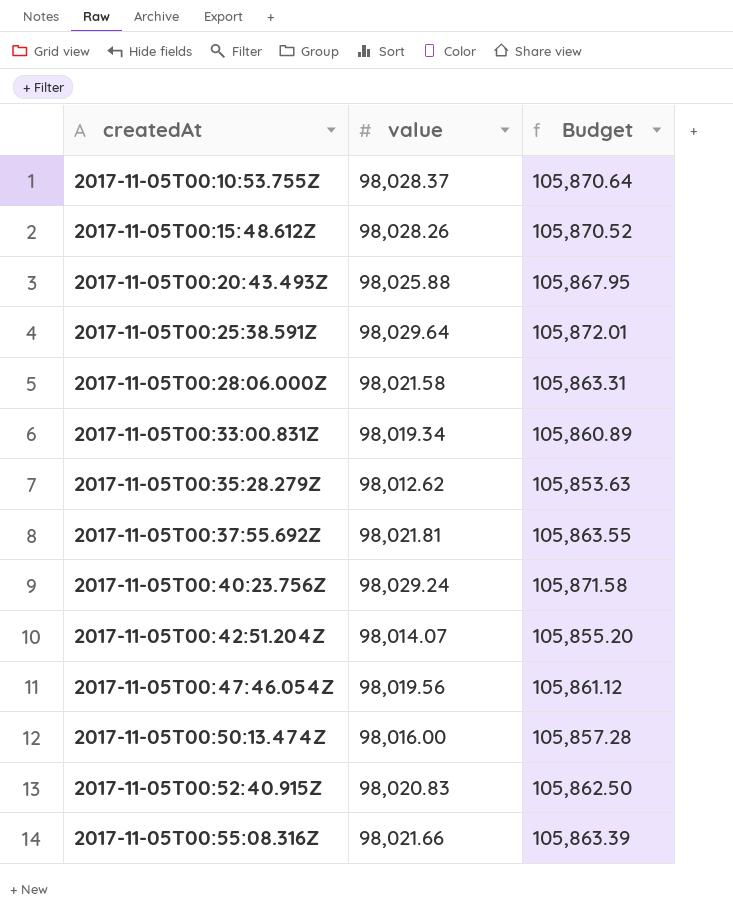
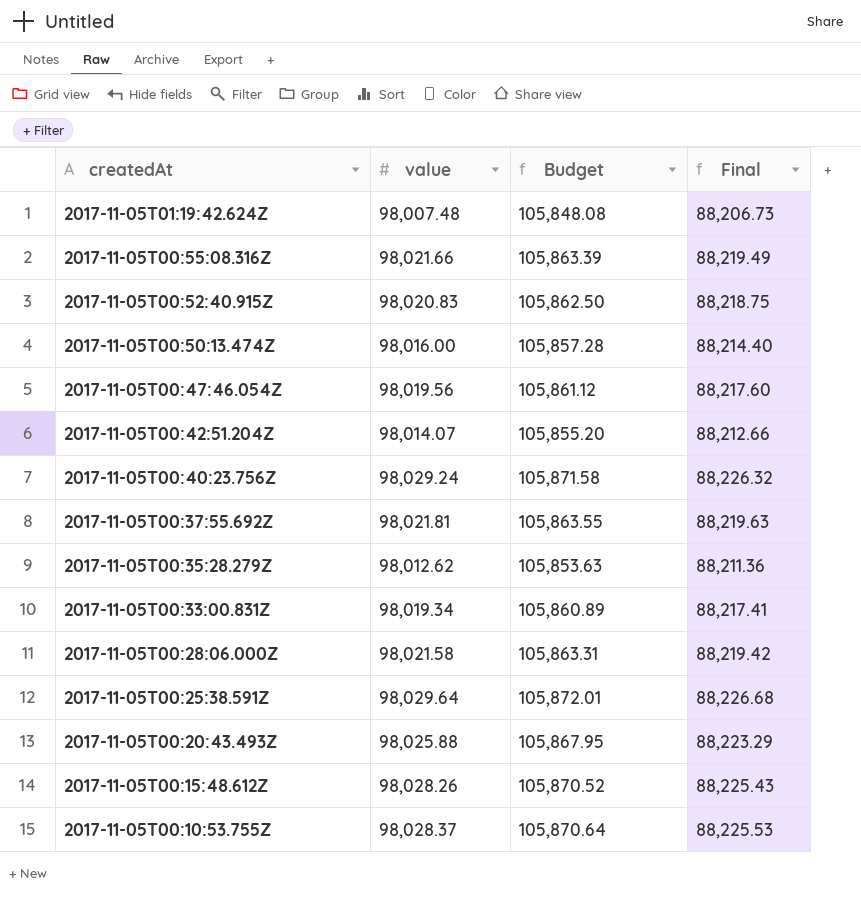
row order: createdAt ascending -> createdAt descending
column Final | formula: none -> [value] * 0.9
row 2017-11-05T01:19:42.624Z: none -> 98,007.48 | 105,848.08 | 88,206.73

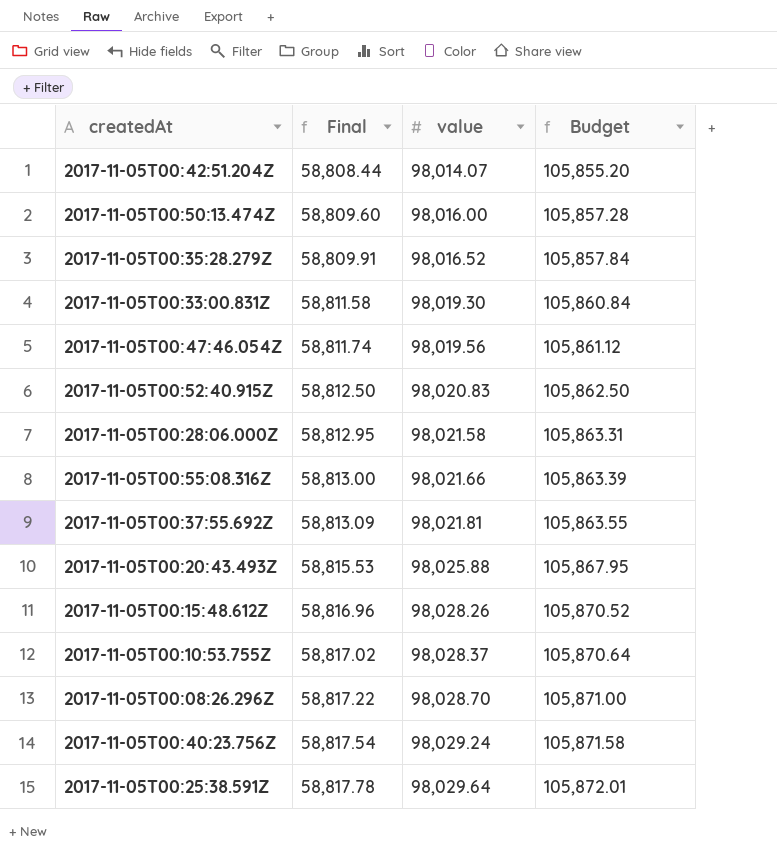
row order: createdAt descending -> Final ascending
column Final | formula: [value] * 0.9 -> [value] * 0.6
column Final | position: 4 -> 2
row 2017-11-05T01:19:42.624Z: 98,007.48 | 105,848.08 | 88,206.73 -> none
2017-11-05T00:35:28.279Z | value: 98,012.62 -> 98,016.52
2017-11-05T00:35:28.279Z | Budget: 105,853.63 -> 105,857.84
2017-11-05T00:33:00.831Z | value: 98,019.34 -> 98,019.30
2017-11-05T00:33:00.831Z | Budget: 105,860.89 -> 105,860.84
row 2017-11-05T00:08:26.296Z: none -> 58,817.22 | 98,028.70 | 105,871.00

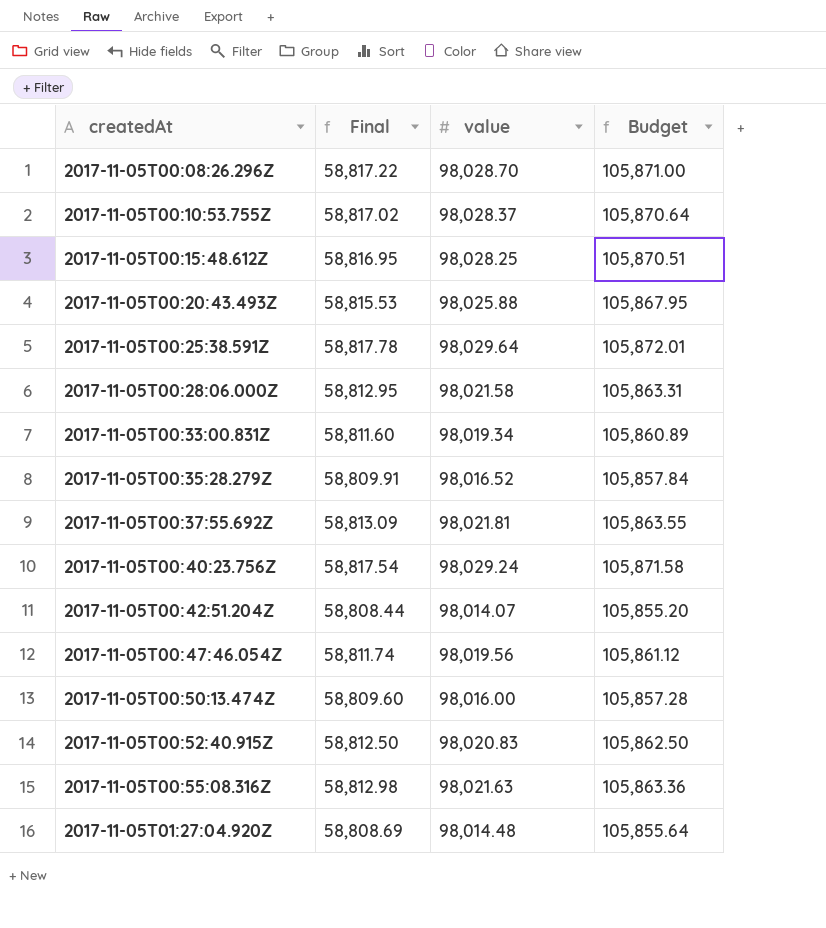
row order: Final ascending -> createdAt ascending
2017-11-05T00:15:48.612Z | Final: 58,816.96 -> 58,816.95
2017-11-05T00:15:48.612Z | value: 98,028.26 -> 98,028.25
2017-11-05T00:15:48.612Z | Budget: 105,870.52 -> 105,870.51
2017-11-05T00:33:00.831Z | Final: 58,811.58 -> 58,811.60
2017-11-05T00:33:00.831Z | value: 98,019.30 -> 98,019.34
2017-11-05T00:33:00.831Z | Budget: 105,860.84 -> 105,860.89
2017-11-05T00:55:08.316Z | Final: 58,813.00 -> 58,812.98
2017-11-05T00:55:08.316Z | value: 98,021.66 -> 98,021.63
2017-11-05T00:55:08.316Z | Budget: 105,863.39 -> 105,863.36
row 2017-11-05T01:27:04.920Z: none -> 58,808.69 | 98,014.48 | 105,855.64

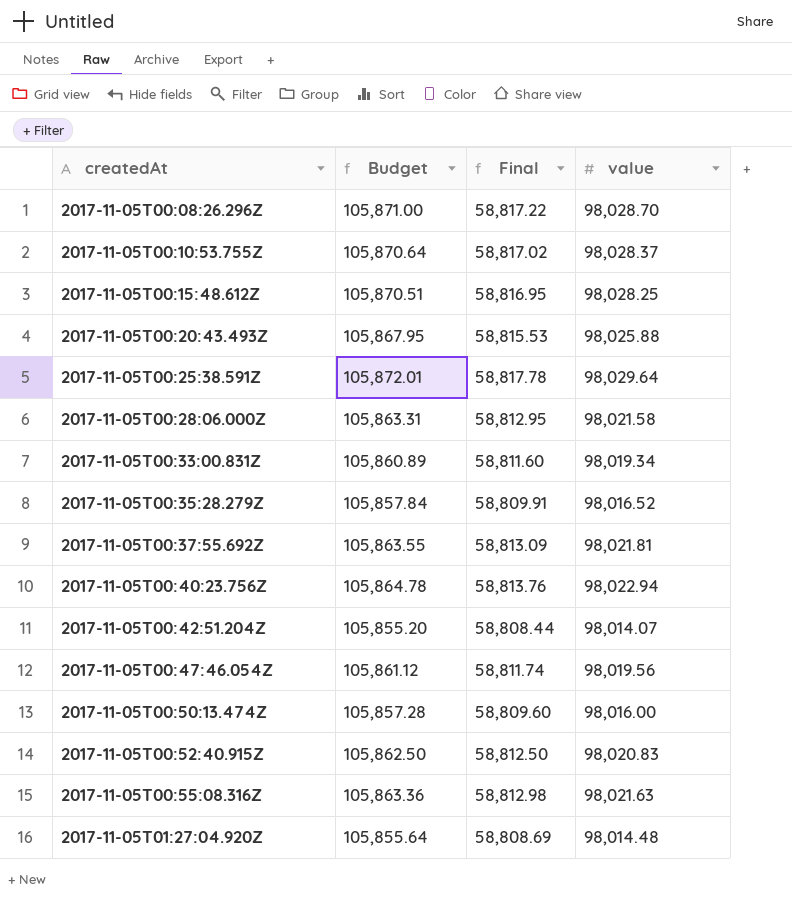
column Budget | position: 4 -> 2
2017-11-05T00:40:23.756Z | Budget: 105,871.58 -> 105,864.78
2017-11-05T00:40:23.756Z | Final: 58,817.54 -> 58,813.76
2017-11-05T00:40:23.756Z | value: 98,029.24 -> 98,022.94

